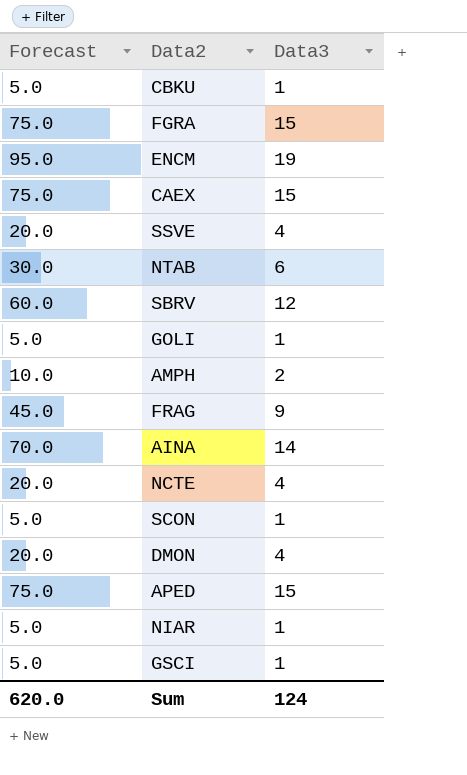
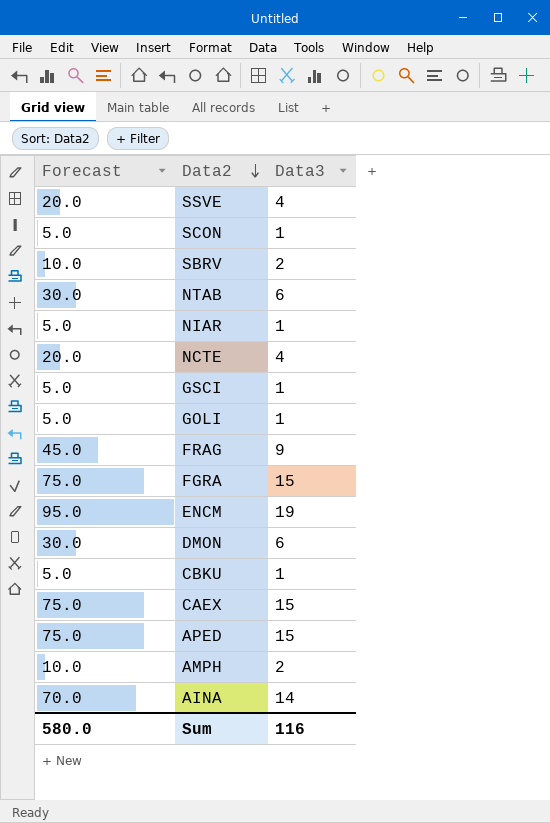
row order: none -> Data2 descending
SBRV | Forecast: 60.0 -> 10.0
SBRV | Data3: 12 -> 2
DMON | Forecast: 20.0 -> 30.0
DMON | Data3: 4 -> 6
Sum | Forecast: 620.0 -> 580.0
Sum | Data3: 124 -> 116

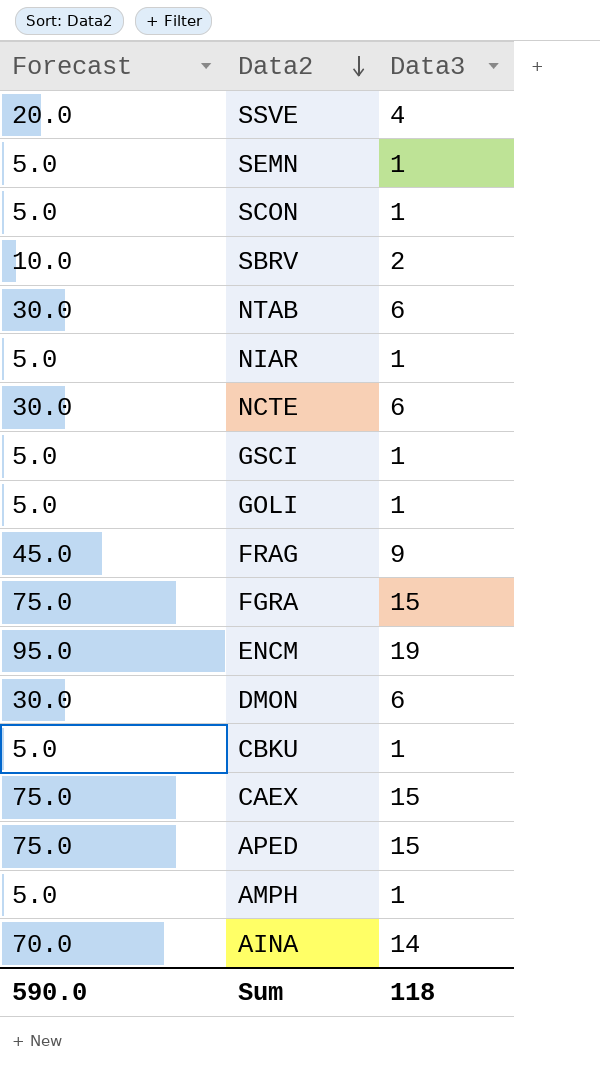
row SEMN: none -> 5.0 | 1
NCTE | Forecast: 20.0 -> 30.0
NCTE | Data3: 4 -> 6
AMPH | Forecast: 10.0 -> 5.0
AMPH | Data3: 2 -> 1
Sum | Forecast: 580.0 -> 590.0
Sum | Data3: 116 -> 118

